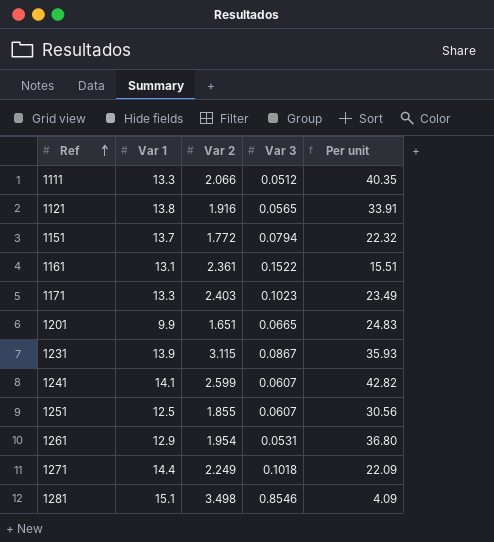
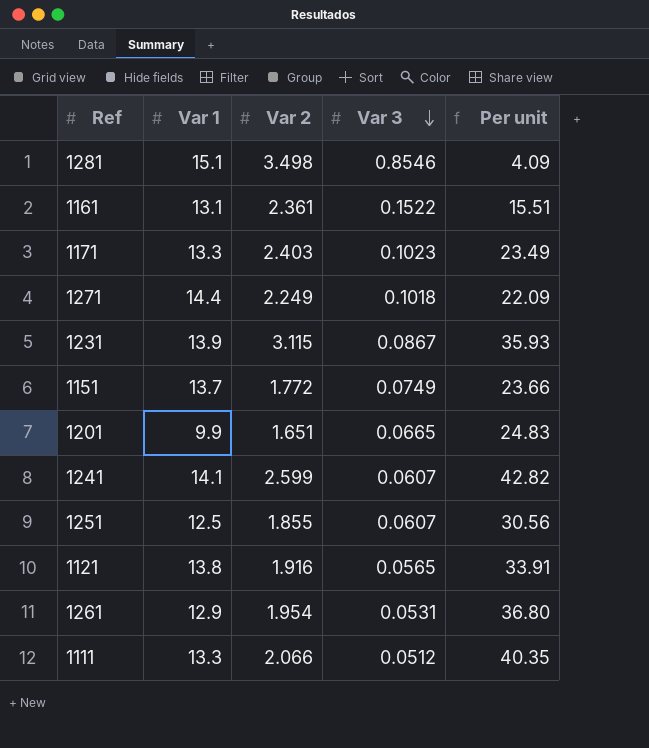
row order: Ref ascending -> Var 3 descending
1151 | Var 3: 0.0794 -> 0.0749
1151 | Per unit: 22.32 -> 23.66

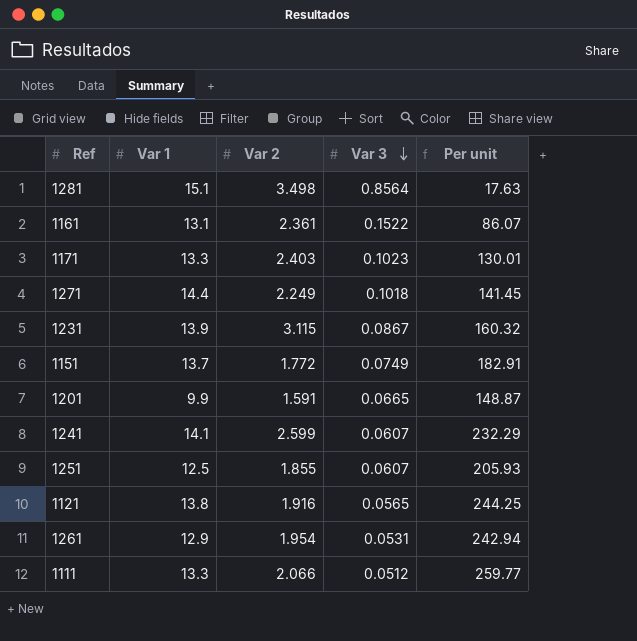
column Per unit | formula: [Var 2] / [Var 3] -> [Var 1] / [Var 3]
1281 | Var 3: 0.8546 -> 0.8564
1201 | Var 2: 1.651 -> 1.591

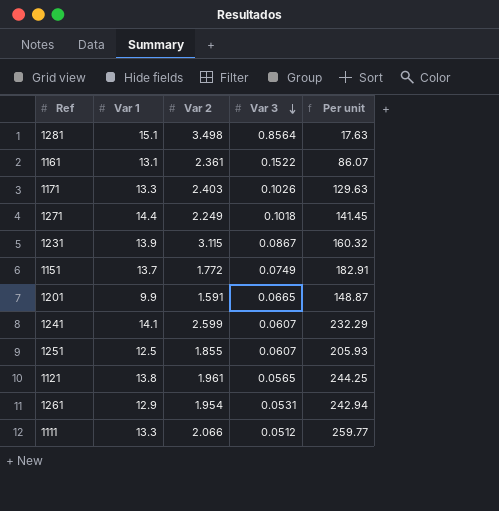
1171 | Var 3: 0.1023 -> 0.1026
1171 | Per unit: 130.01 -> 129.63
1121 | Var 2: 1.916 -> 1.961

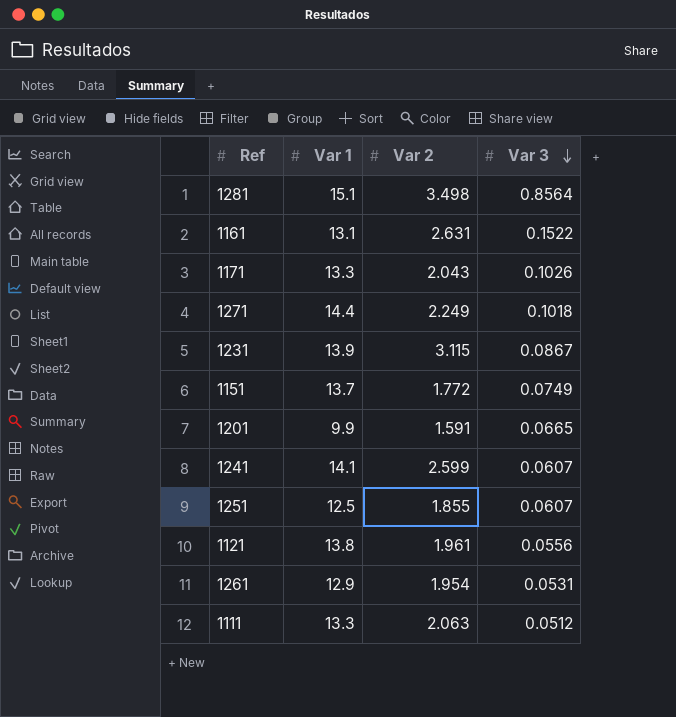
column Per unit | formula: [Var 1] / [Var 3] -> none
1161 | Var 2: 2.361 -> 2.631
1171 | Var 2: 2.403 -> 2.043
1121 | Var 3: 0.0565 -> 0.0556
1111 | Var 2: 2.066 -> 2.063

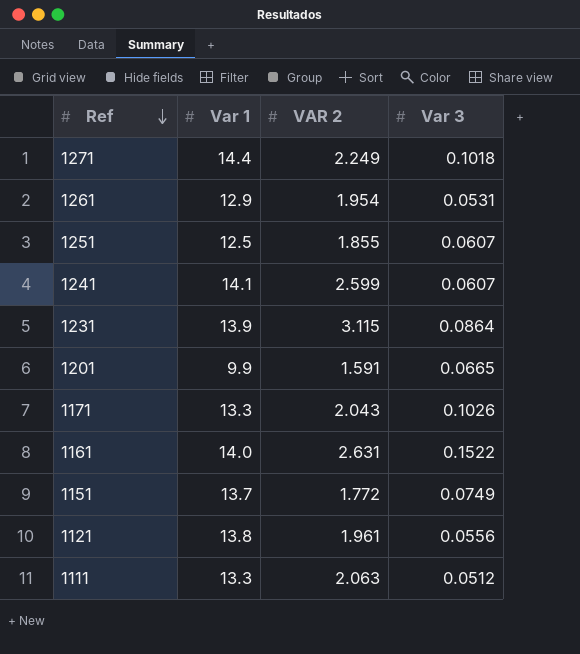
row order: Var 3 descending -> Ref descending
column name: Var 2 -> VAR 2
row 1281: 15.1 | 3.498 | 0.8564 -> none
1231 | Var 3: 0.0867 -> 0.0864
1161 | Var 1: 13.1 -> 14.0

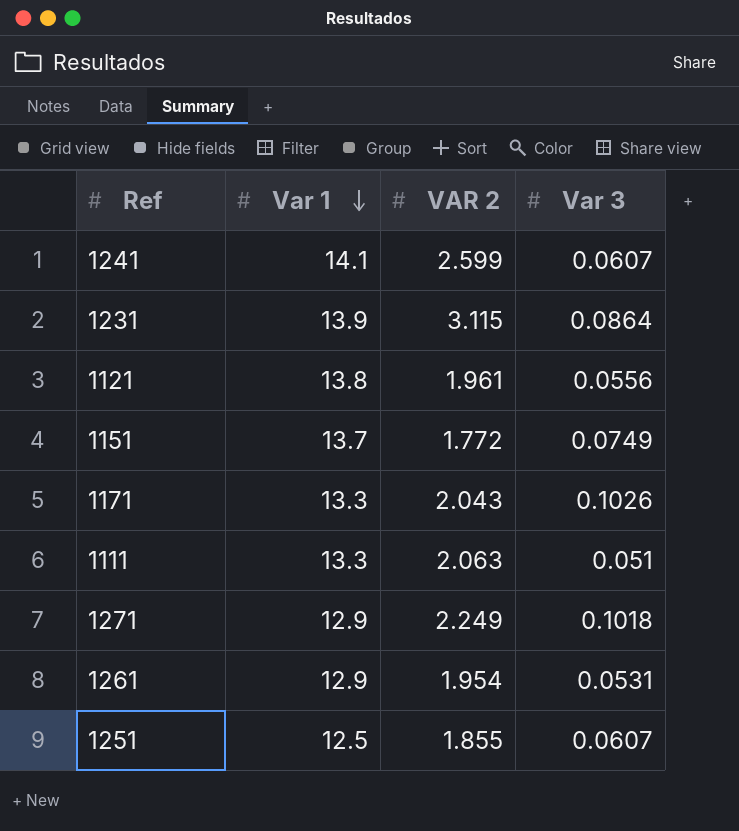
row order: Ref descending -> Var 1 descending
row 1201: 9.9 | 1.591 | 0.0665 -> none
row 1161: 14.0 | 2.631 | 0.1522 -> none
1111 | Var 3: 0.0512 -> 0.051
1271 | Var 1: 14.4 -> 12.9

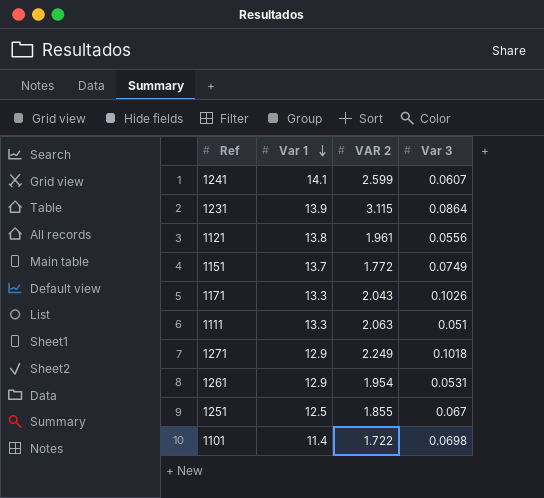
1251 | Var 3: 0.0607 -> 0.067
row 1101: none -> 11.4 | 1.722 | 0.0698

